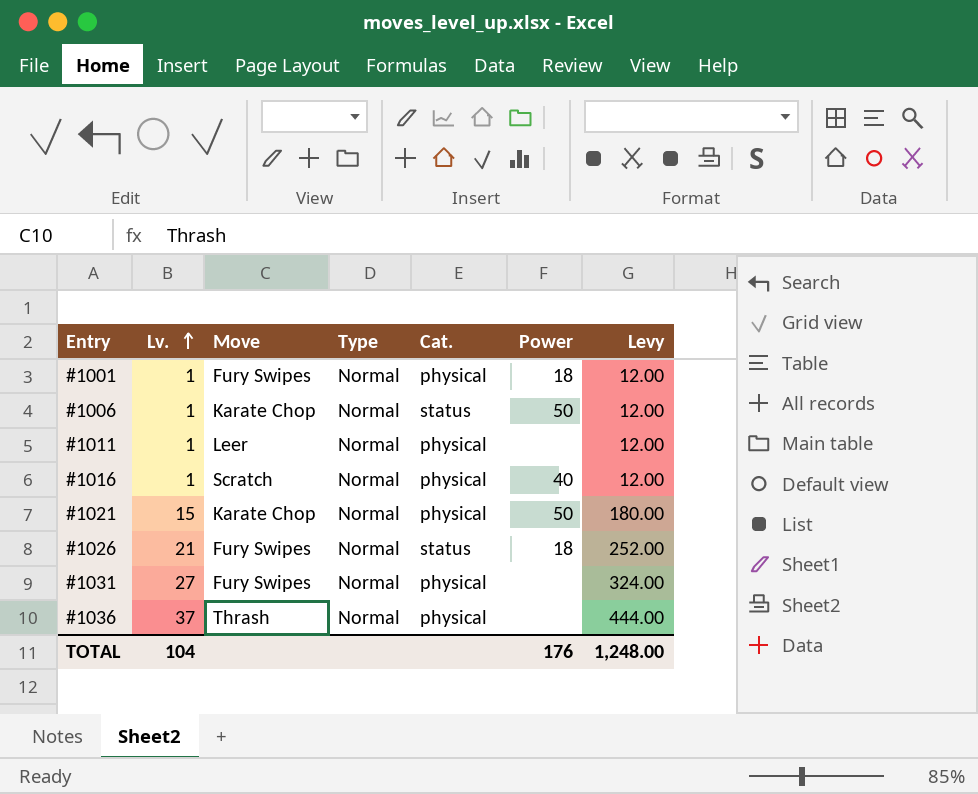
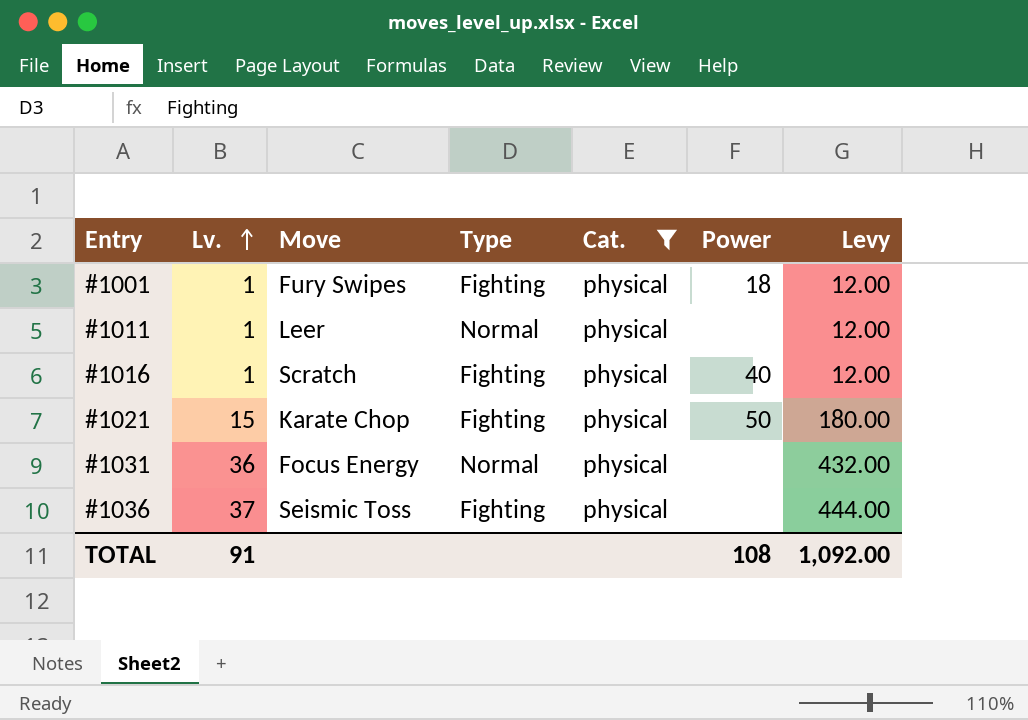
filter: none -> Cat. = physical
#1001 | Type: Normal -> Fighting
#1016 | Type: Normal -> Fighting
#1021 | Type: Normal -> Fighting
#1031 | Lv.: 27 -> 36
#1031 | Move: Fury Swipes -> Focus Energy
#1031 | Levy: 324.00 -> 432.00
#1036 | Move: Thrash -> Seismic Toss
#1036 | Type: Normal -> Fighting
TOTAL | Lv.: 104 -> 91
TOTAL | Power: 176 -> 108
TOTAL | Levy: 1,248.00 -> 1,092.00

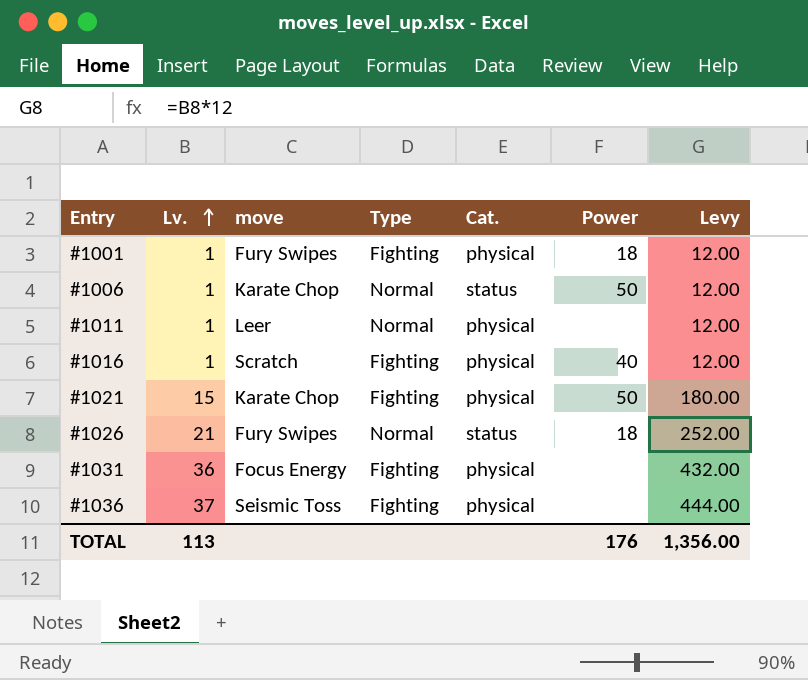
filter: Cat. = physical -> none
column name: Move -> move
#1031 | Type: Normal -> Fighting
TOTAL | Lv.: 91 -> 113
TOTAL | Power: 108 -> 176
TOTAL | Levy: 1,092.00 -> 1,356.00

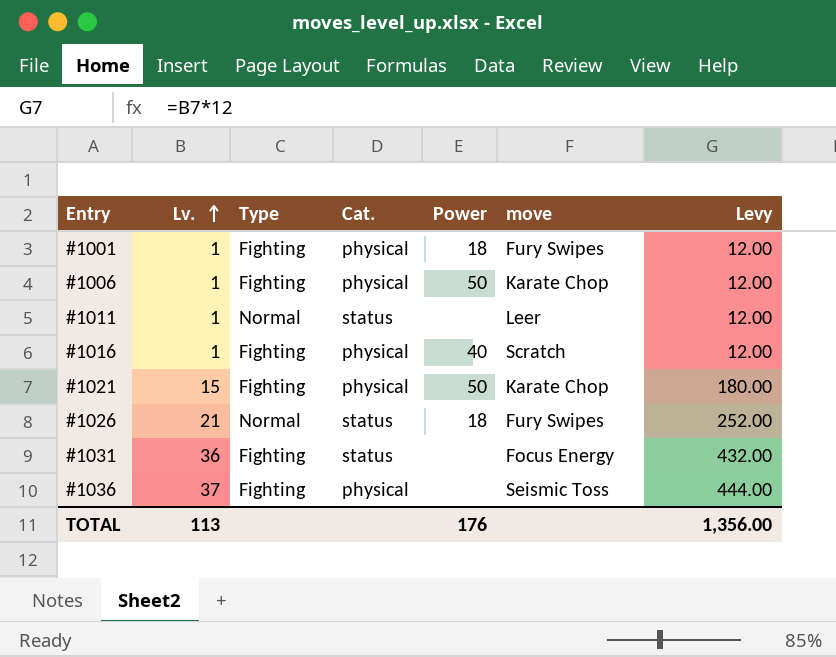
column move | position: 3 -> 6
#1006 | Type: Normal -> Fighting
#1006 | Cat.: status -> physical
#1011 | Cat.: physical -> status
#1031 | Cat.: physical -> status

